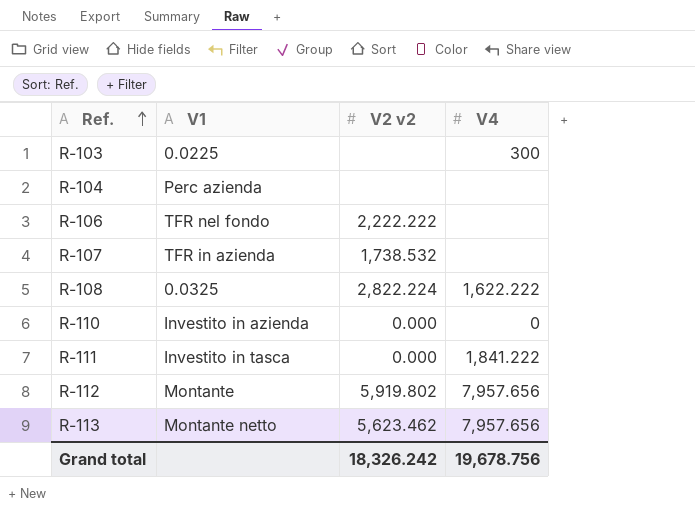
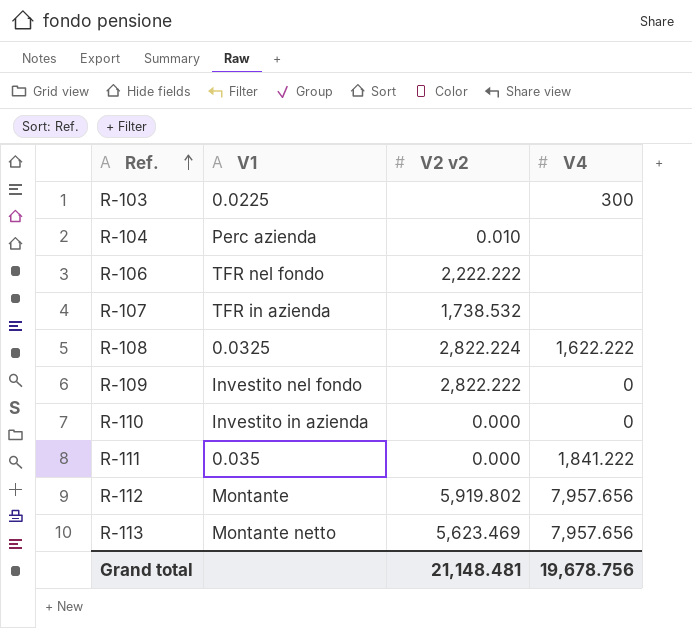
R-104 | V2 v2: none -> 0.010
row R-109: none -> Investito nel fondo | 2,822.222 | 0
R-111 | V1: Investito in tasca -> 0.035
R-113 | V2 v2: 5,623.462 -> 5,623.469
Grand total | V2 v2: 18,326.242 -> 21,148.481

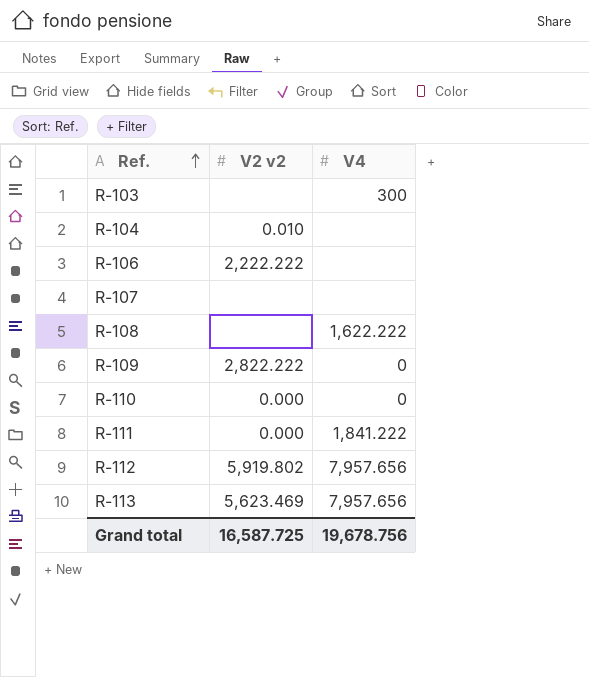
column V1 | position: 2 -> none
R-107 | V2 v2: 1,738.532 -> none
R-108 | V2 v2: 2,822.224 -> none
Grand total | V2 v2: 21,148.481 -> 16,587.725

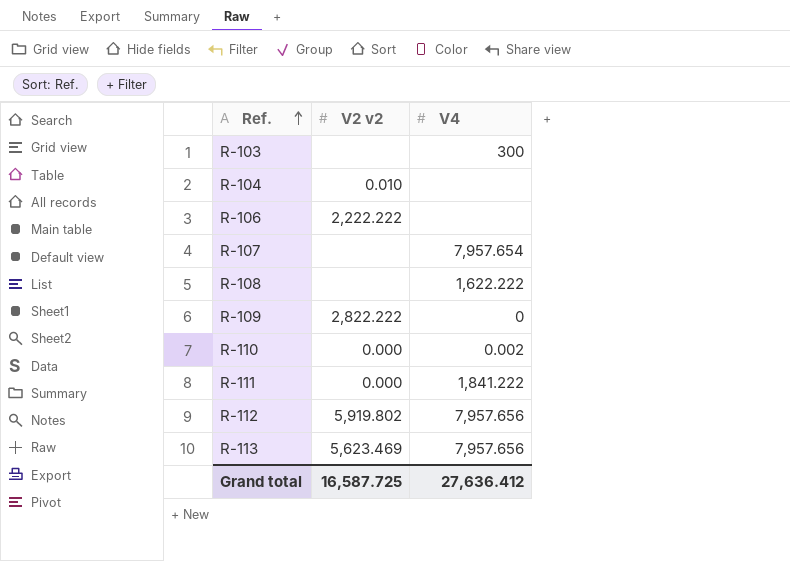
R-107 | V4: none -> 7,957.654
R-110 | V4: 0 -> 0.002
Grand total | V4: 19,678.756 -> 27,636.412

